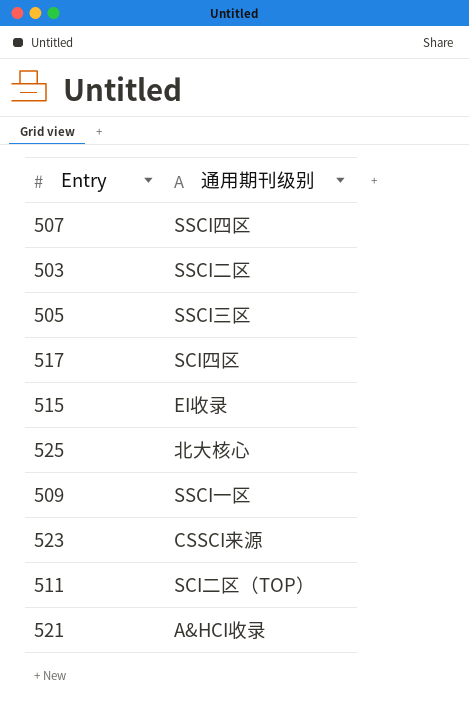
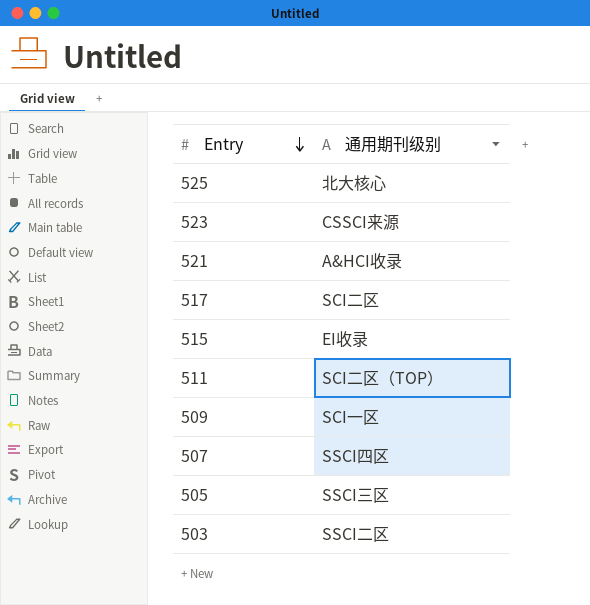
row order: none -> Entry descending
517 | 通用期刊级别: SCI四区 -> SCI二区
509 | 通用期刊级别: SSCI一区 -> SCI一区

